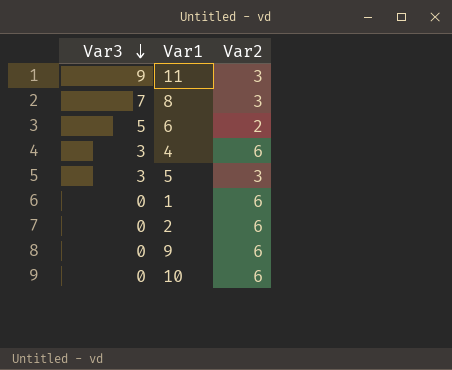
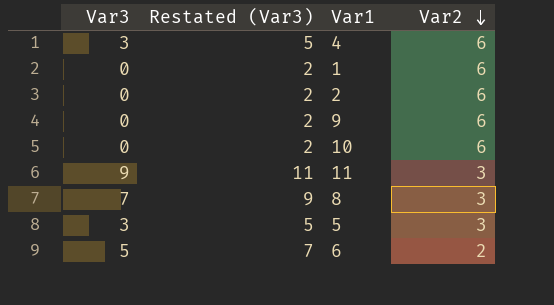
row order: Var3 descending -> Var2 descending
column Restated (Var3) | formula: none -> [Var3] + 2

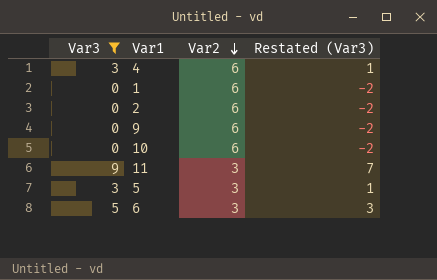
filter: none -> Var3 != 7
column Restated (Var3) | formula: [Var3] + 2 -> [Var3] - 2
column Restated (Var3) | position: 2 -> 4
6 | Var2: 2 -> 3

